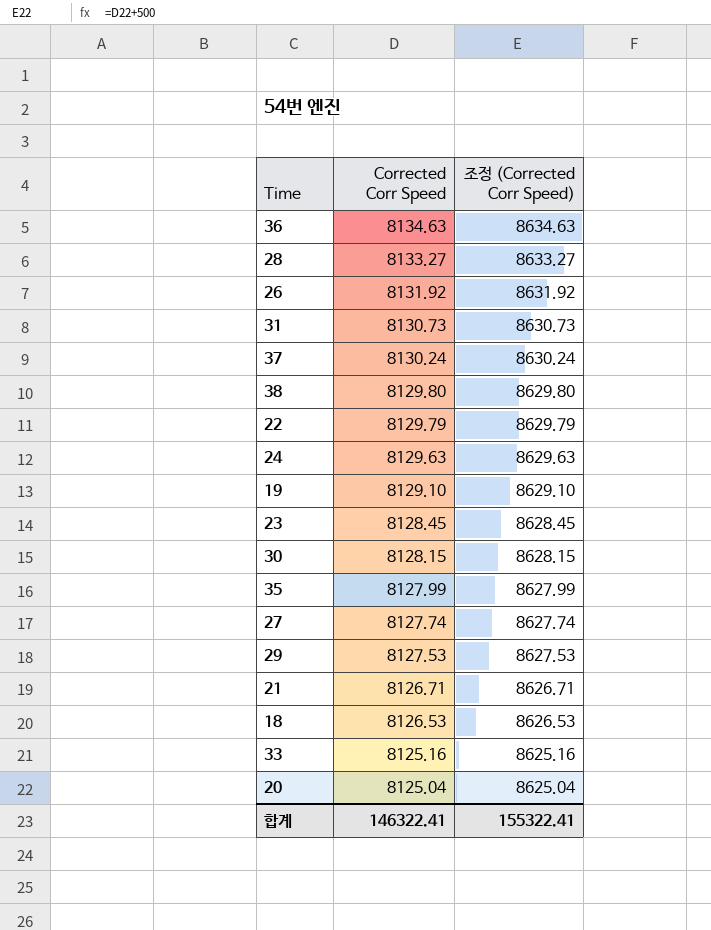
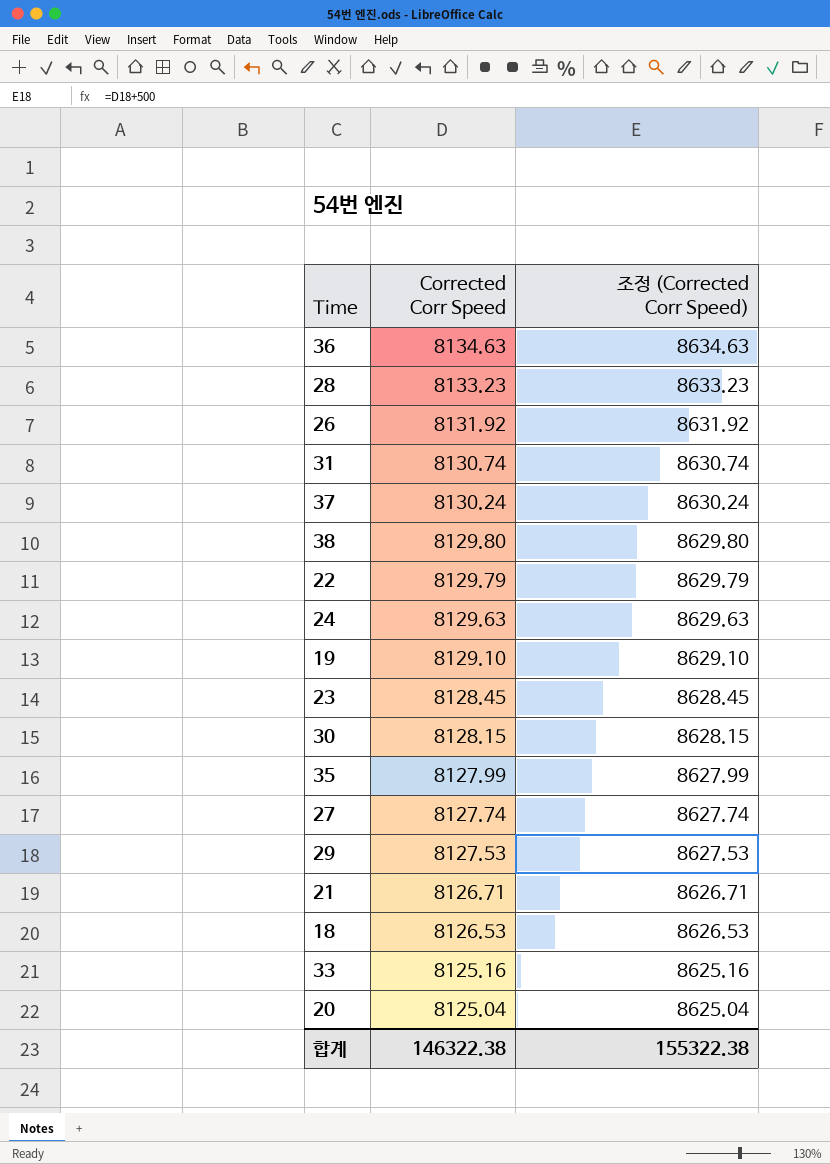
28 | Corrected Corr Speed: 8133.27 -> 8133.23
28 | 조정 (Corrected Corr Speed): 8633.27 -> 8633.23
31 | Corrected Corr Speed: 8130.73 -> 8130.74
31 | 조정 (Corrected Corr Speed): 8630.73 -> 8630.74
합계 | Corrected Corr Speed: 146322.41 -> 146322.38
합계 | 조정 (Corrected Corr Speed): 155322.41 -> 155322.38

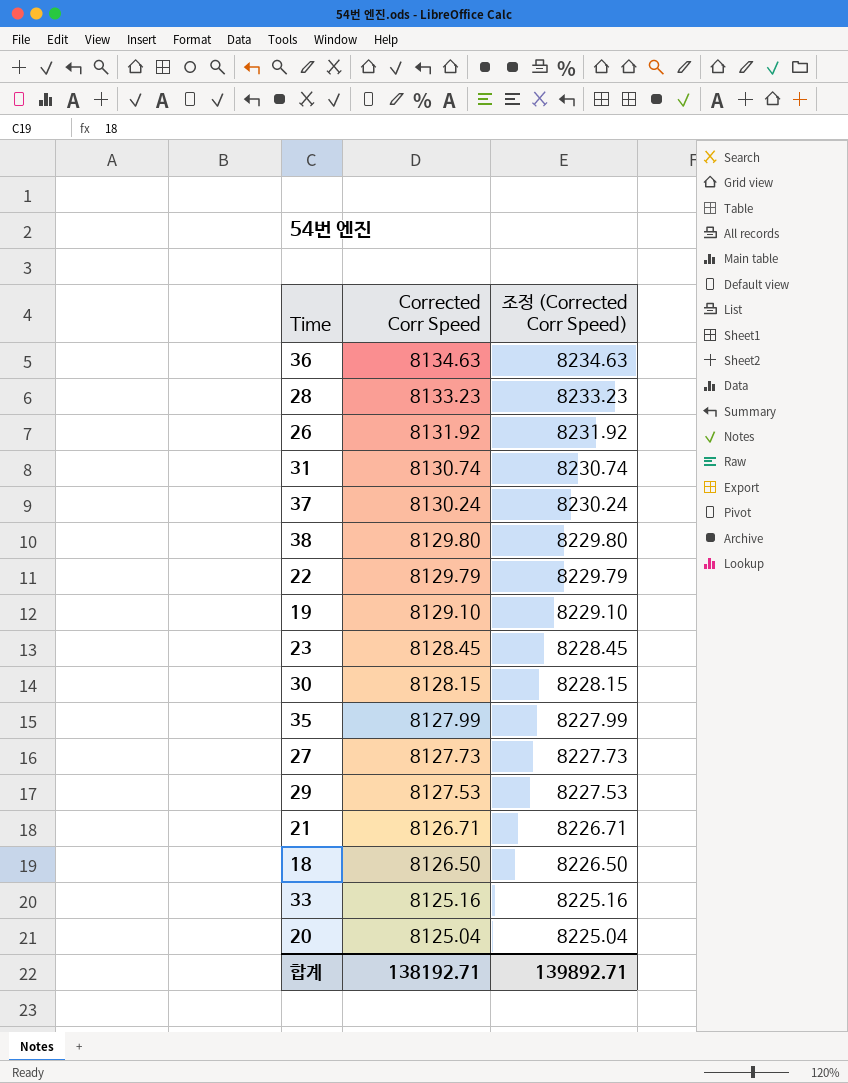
column 조정 (Corrected Corr Speed) | formula: [Corrected Corr Speed] + 500 -> [Corrected Corr Speed] + 100
row 24: 8129.63 | 8629.63 -> none
27 | Corrected Corr Speed: 8127.74 -> 8127.73
18 | Corrected Corr Speed: 8126.53 -> 8126.50
합계 | Corrected Corr Speed: 146322.38 -> 138192.71
합계 | 조정 (Corrected Corr Speed): 155322.38 -> 139892.71

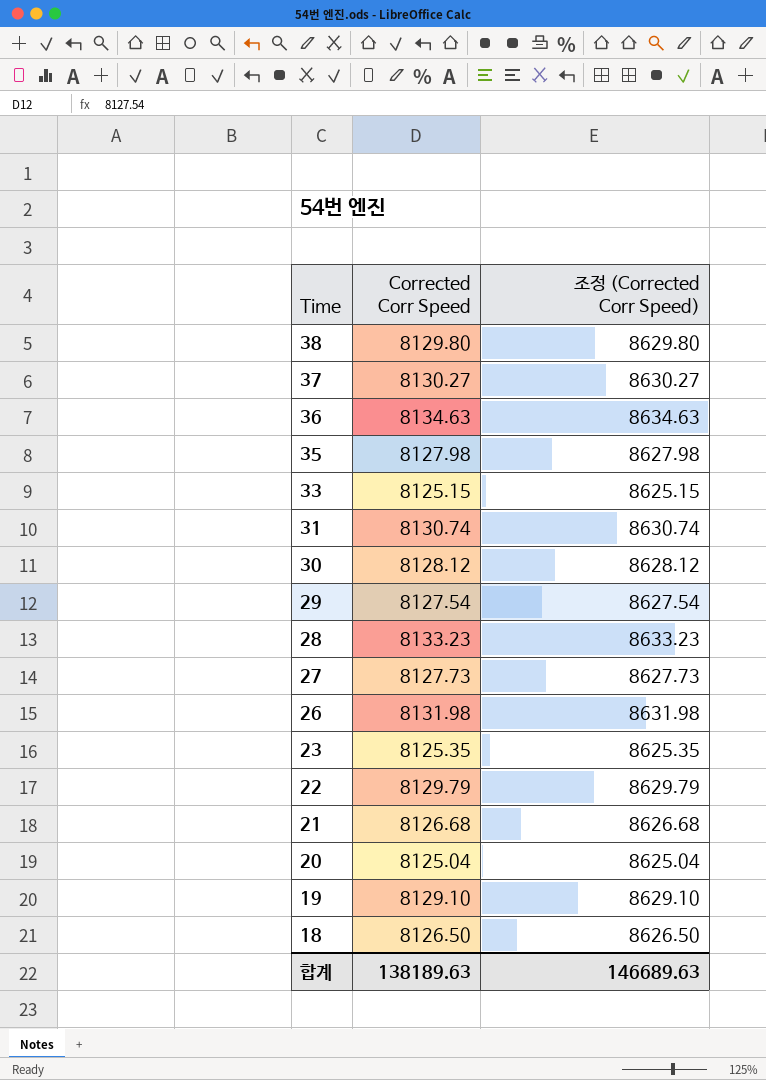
row order: Corrected Corr Speed descending -> Time descending
column 조정 (Corrected Corr Speed) | formula: [Corrected Corr Speed] + 100 -> [Corrected Corr Speed] + 500
37 | Corrected Corr Speed: 8130.24 -> 8130.27
35 | Corrected Corr Speed: 8127.99 -> 8127.98
33 | Corrected Corr Speed: 8125.16 -> 8125.15
30 | Corrected Corr Speed: 8128.15 -> 8128.12
29 | Corrected Corr Speed: 8127.53 -> 8127.54
26 | Corrected Corr Speed: 8131.92 -> 8131.98
23 | Corrected Corr Speed: 8128.45 -> 8125.35
21 | Corrected Corr Speed: 8126.71 -> 8126.68
합계 | Corrected Corr Speed: 138192.71 -> 138189.63
합계 | 조정 (Corrected Corr Speed): 139892.71 -> 146689.63

